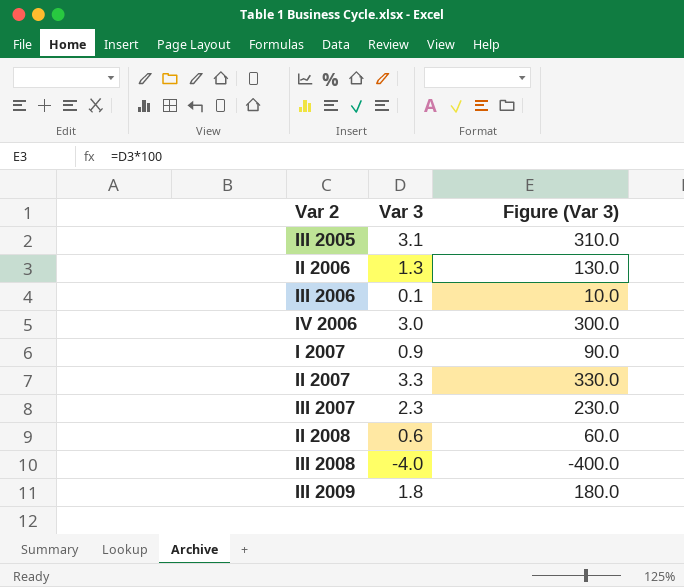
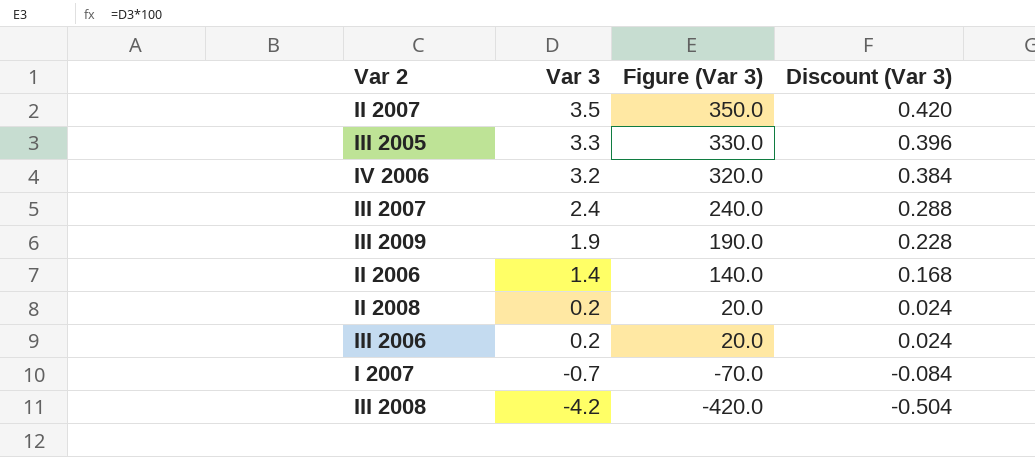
row order: none -> Var 3 descending
column Discount (Var 3) | formula: none -> [Var 3] * 0.12
II 2007 | Var 3: 3.3 -> 3.5
II 2007 | Figure (Var 3): 330.0 -> 350.0
III 2005 | Var 3: 3.1 -> 3.3
III 2005 | Figure (Var 3): 310.0 -> 330.0
IV 2006 | Var 3: 3.0 -> 3.2
IV 2006 | Figure (Var 3): 300.0 -> 320.0
III 2007 | Var 3: 2.3 -> 2.4
III 2007 | Figure (Var 3): 230.0 -> 240.0
III 2009 | Var 3: 1.8 -> 1.9
III 2009 | Figure (Var 3): 180.0 -> 190.0
II 2006 | Var 3: 1.3 -> 1.4
II 2006 | Figure (Var 3): 130.0 -> 140.0
II 2008 | Var 3: 0.6 -> 0.2
II 2008 | Figure (Var 3): 60.0 -> 20.0
III 2006 | Var 3: 0.1 -> 0.2
III 2006 | Figure (Var 3): 10.0 -> 20.0
I 2007 | Var 3: 0.9 -> -0.7
I 2007 | Figure (Var 3): 90.0 -> -70.0
III 2008 | Var 3: -4.0 -> -4.2
III 2008 | Figure (Var 3): -400.0 -> -420.0

